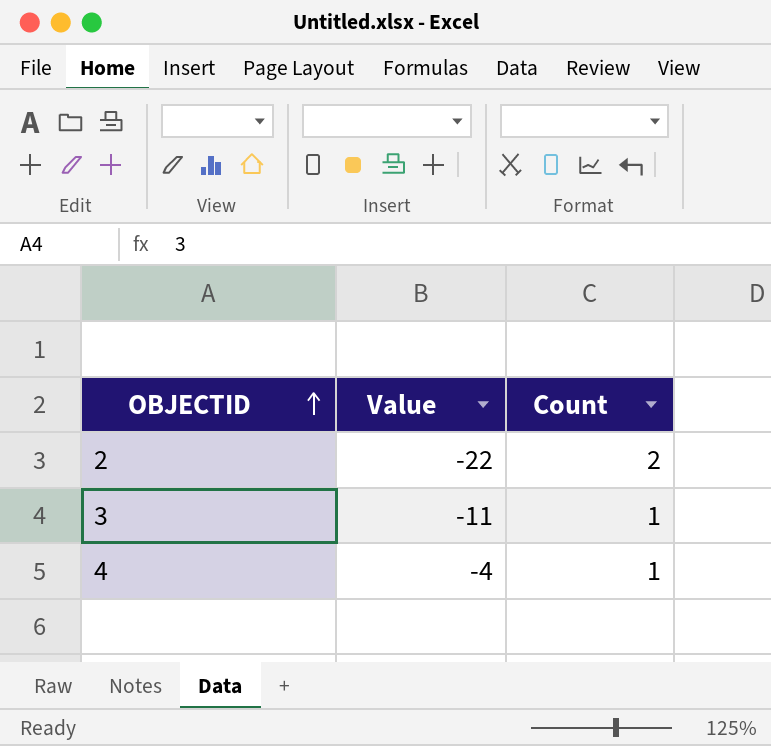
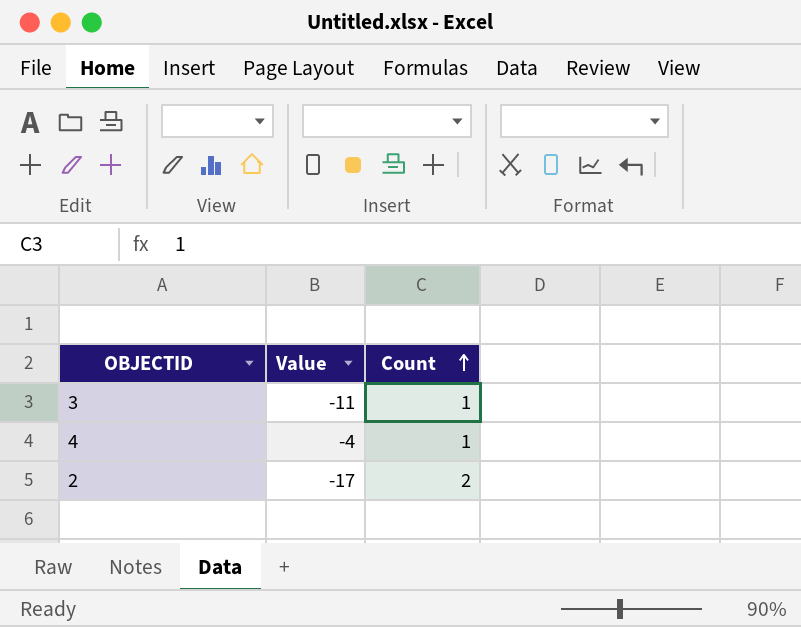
row order: OBJECTID ascending -> Count ascending
2 | Value: -22 -> -17

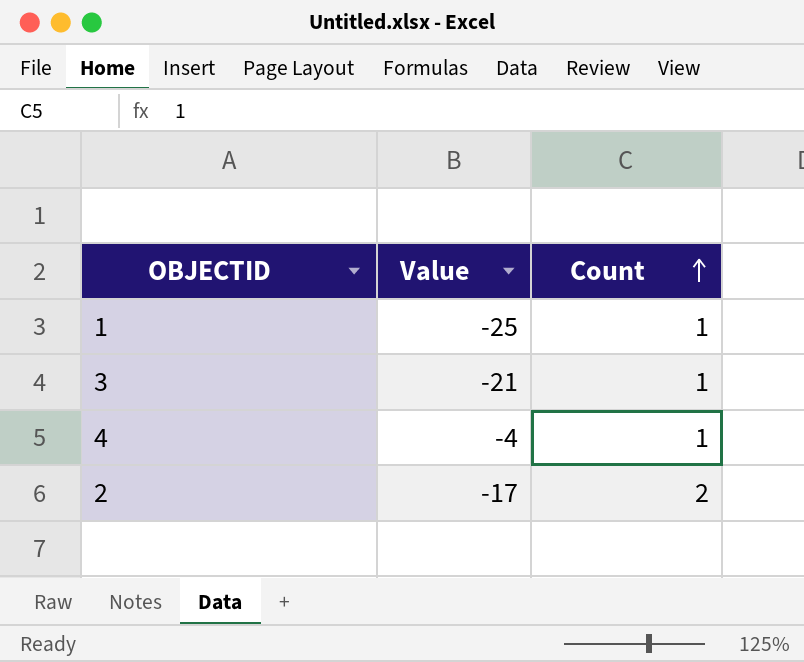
row 1: none -> -25 | 1
3 | Value: -11 -> -21

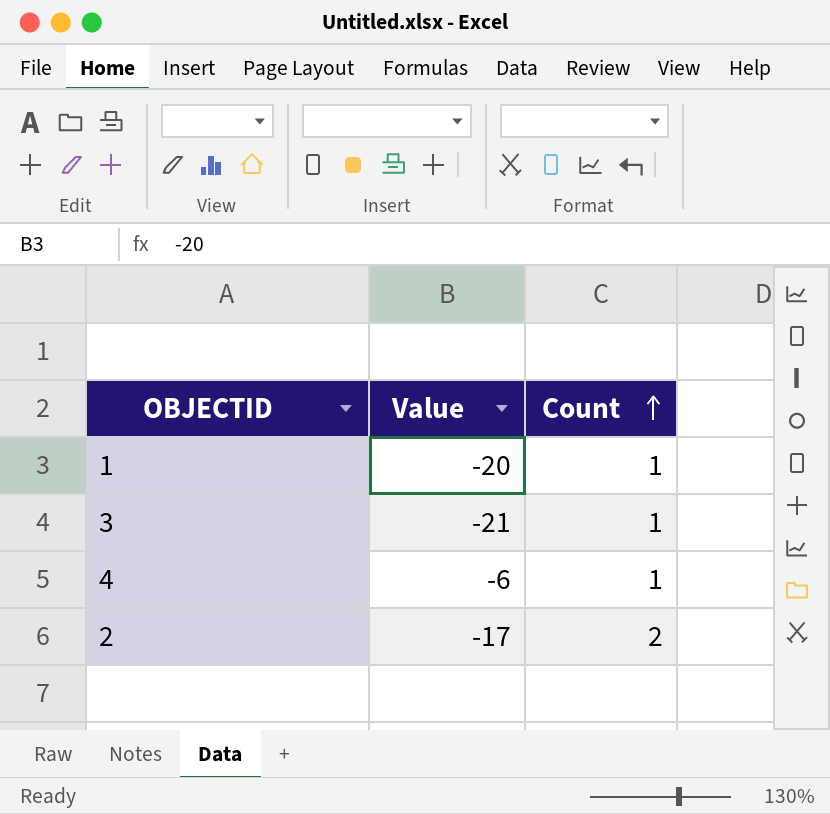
1 | Value: -25 -> -20
4 | Value: -4 -> -6

